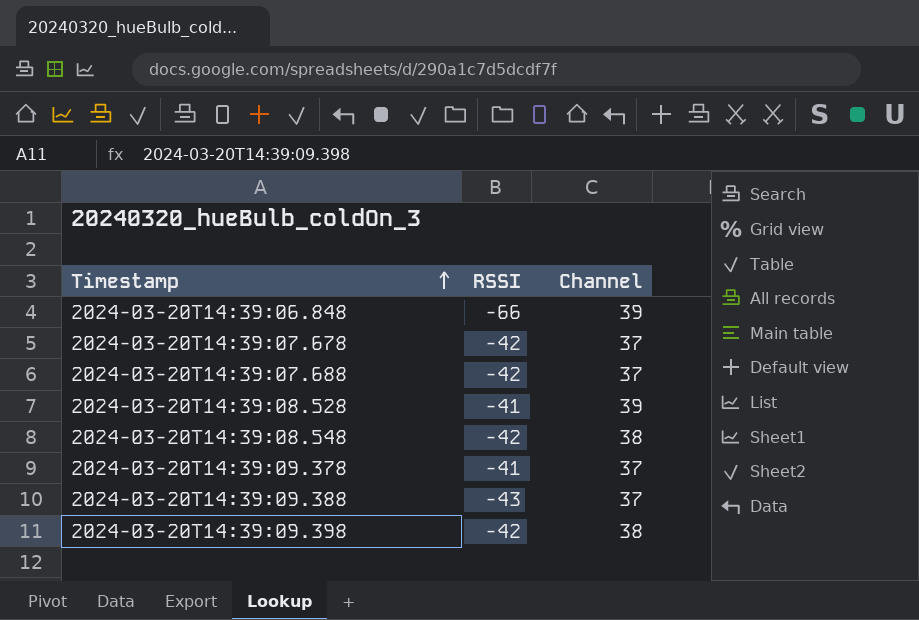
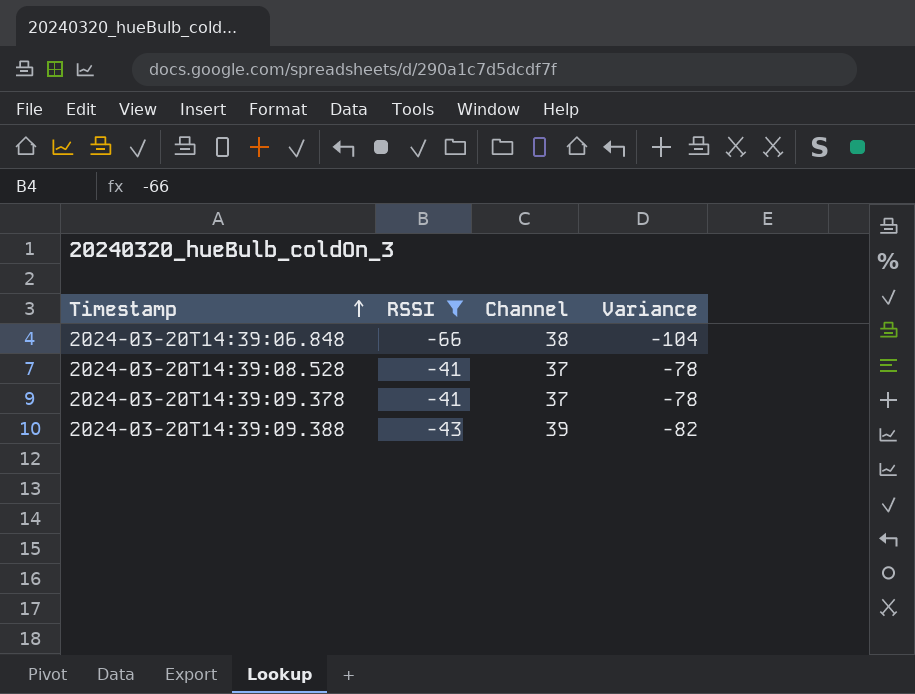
filter: none -> RSSI != -42
column Variance | formula: none -> [RSSI] - [Channel]
2024-03-20T14:39:06.848 | Channel: 39 -> 38
2024-03-20T14:39:08.528 | Channel: 39 -> 37
2024-03-20T14:39:09.388 | Channel: 37 -> 39

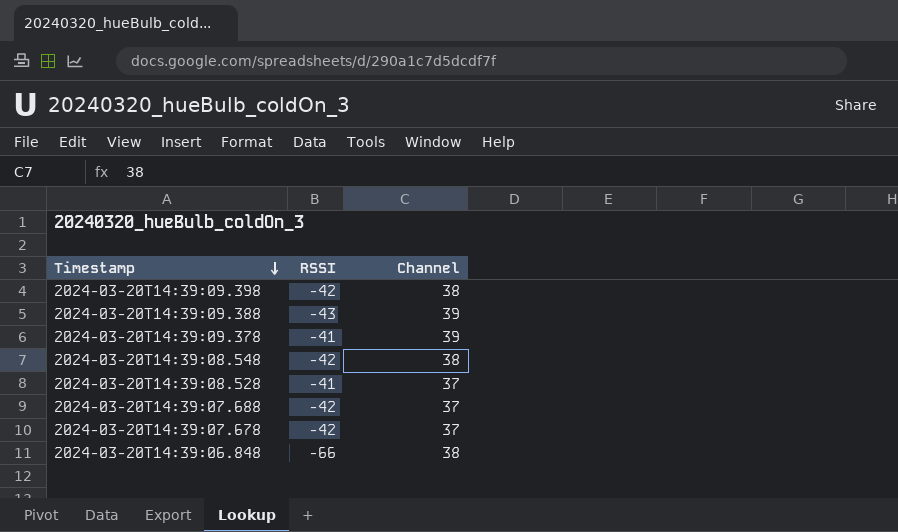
filter: RSSI != -42 -> none
row order: Timestamp ascending -> Timestamp descending
column Variance | formula: [RSSI] - [Channel] -> none
2024-03-20T14:39:09.378 | Channel: 37 -> 39

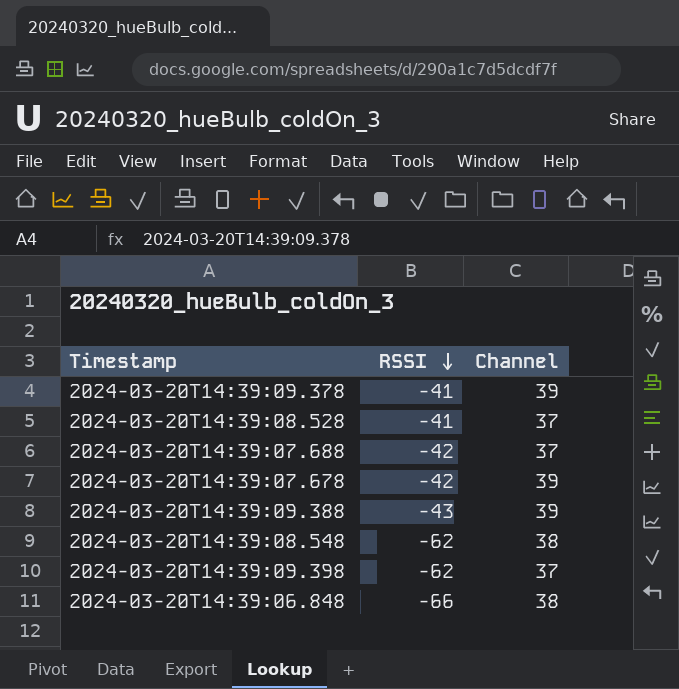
row order: Timestamp descending -> RSSI descending
2024-03-20T14:39:07.678 | Channel: 37 -> 39
2024-03-20T14:39:08.548 | RSSI: -42 -> -62
2024-03-20T14:39:09.398 | RSSI: -42 -> -62
2024-03-20T14:39:09.398 | Channel: 38 -> 37

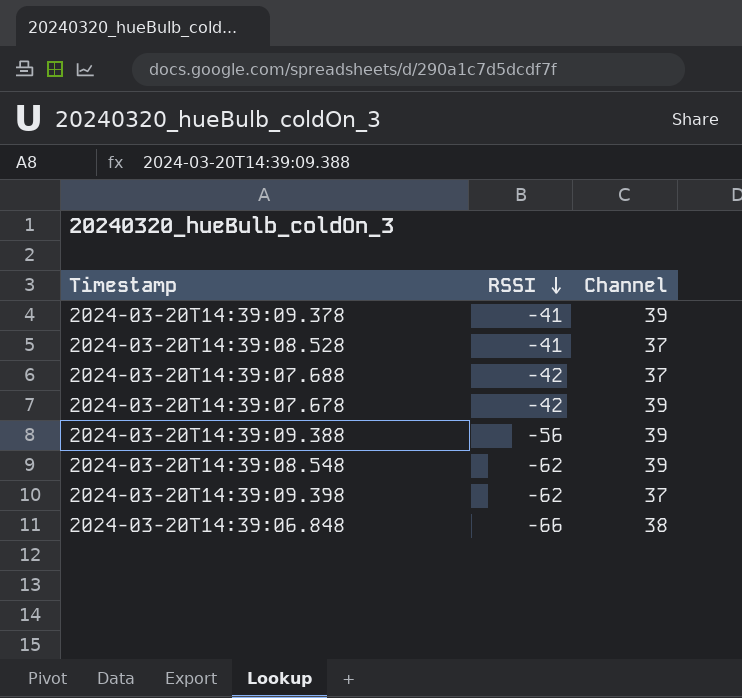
2024-03-20T14:39:09.388 | RSSI: -43 -> -56
2024-03-20T14:39:08.548 | Channel: 38 -> 39

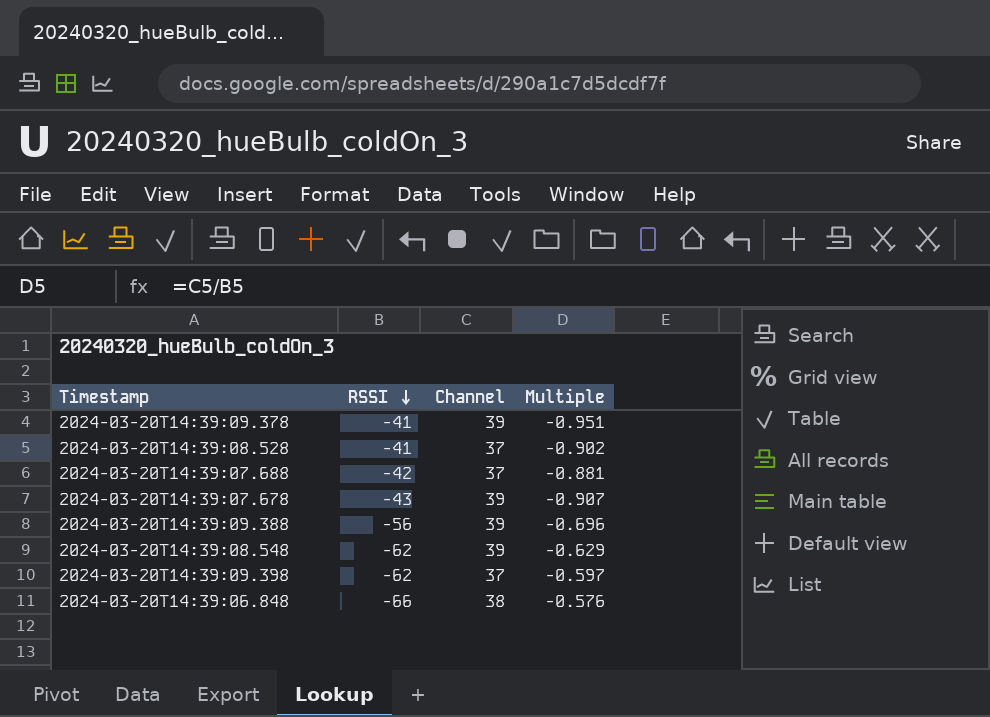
column Multiple | formula: none -> [Channel] / [RSSI]
2024-03-20T14:39:07.678 | RSSI: -42 -> -43

